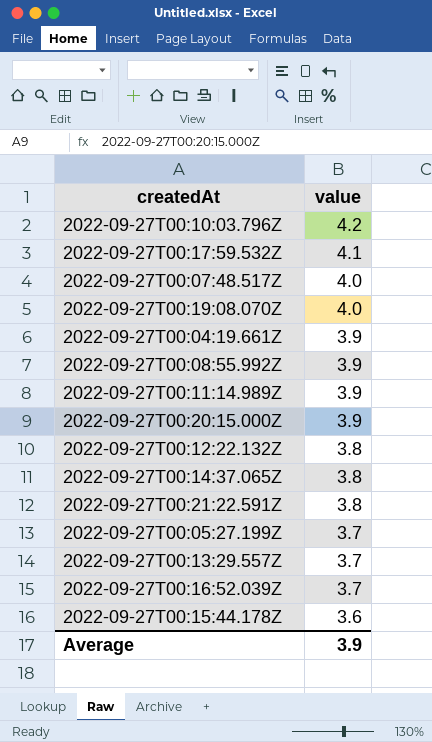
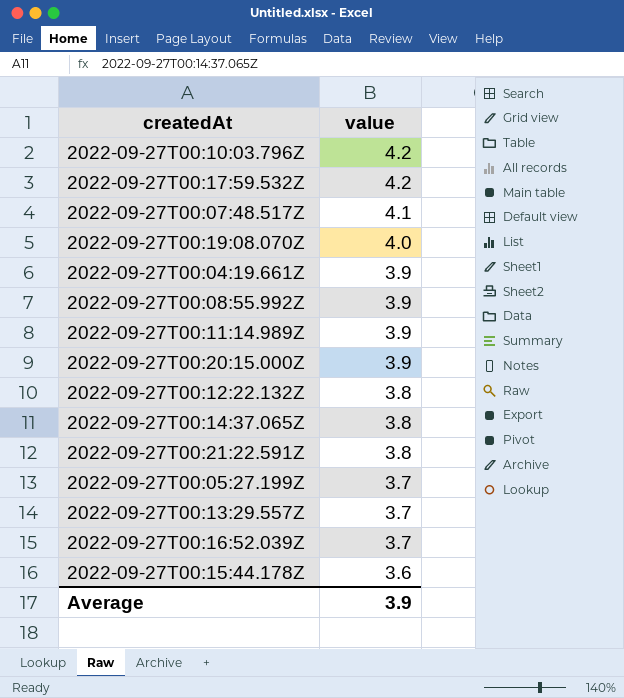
2022-09-27T00:17:59.532Z | value: 4.1 -> 4.2
2022-09-27T00:07:48.517Z | value: 4.0 -> 4.1

